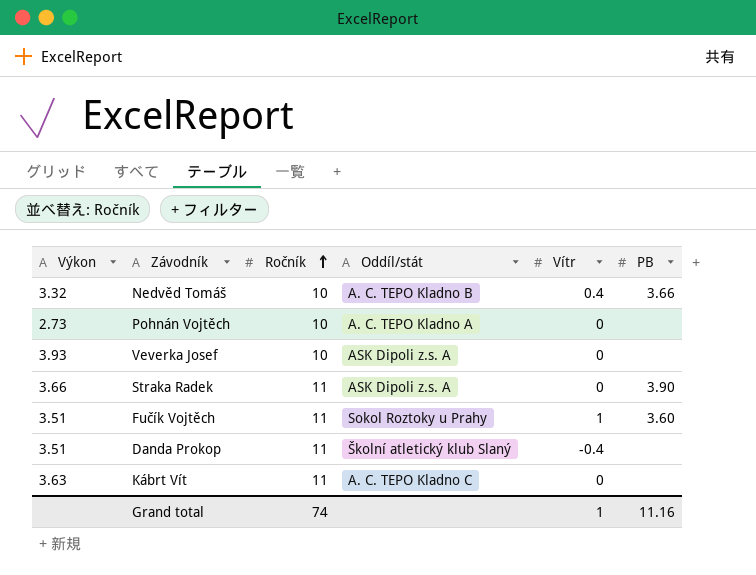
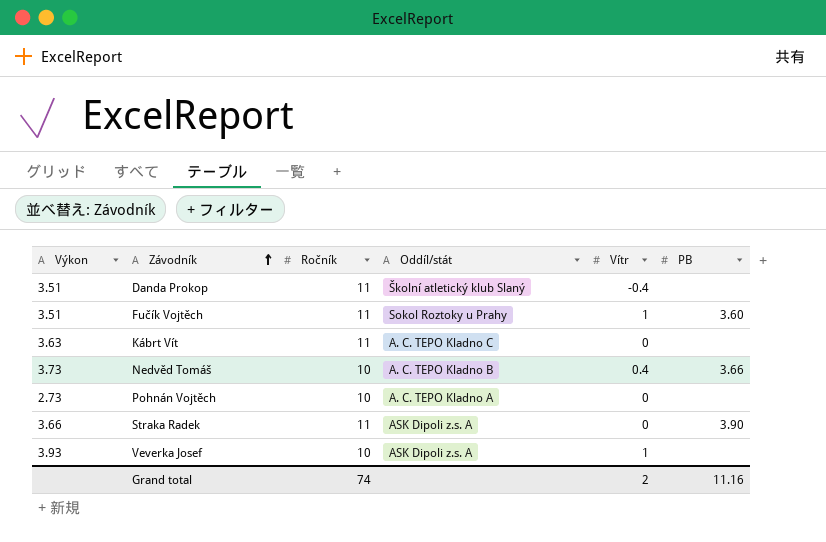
row order: Ročník ascending -> Závodník ascending
Nedvěd Tomáš | Výkon: 3.32 -> 3.73
Veverka Josef | Vítr: 0 -> 1
Grand total | Vítr: 1 -> 2

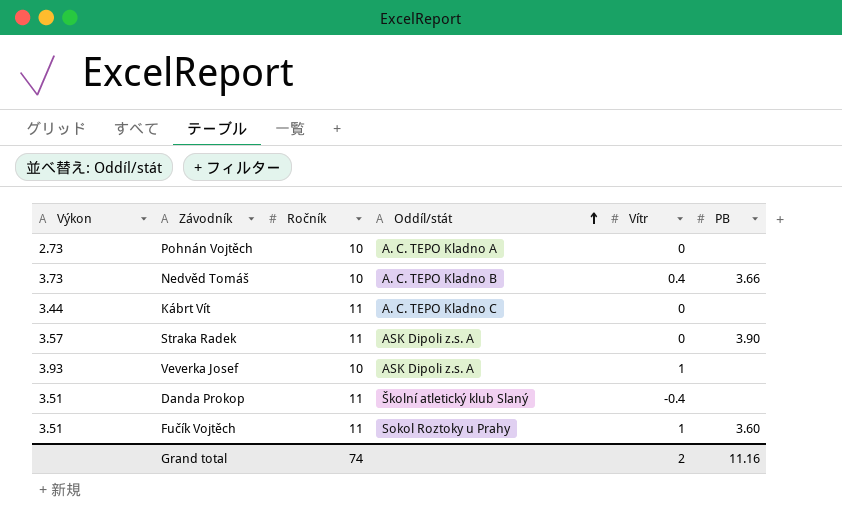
row order: Závodník ascending -> Oddíl/stát ascending
Kábrt Vít | Výkon: 3.63 -> 3.44
Straka Radek | Výkon: 3.66 -> 3.57

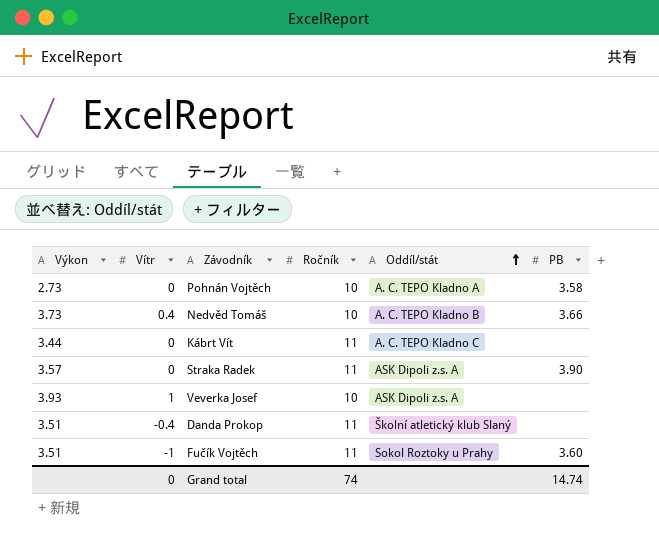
column Vítr | position: 5 -> 2
Pohnán Vojtěch | PB: none -> 3.58
Fučík Vojtěch | Vítr: 1 -> -1
Grand total | Vítr: 2 -> 0
Grand total | PB: 11.16 -> 14.74

